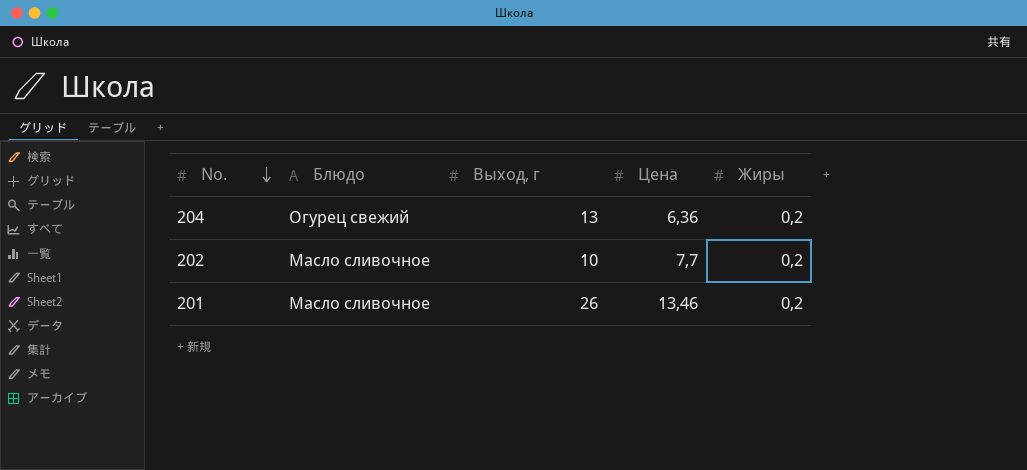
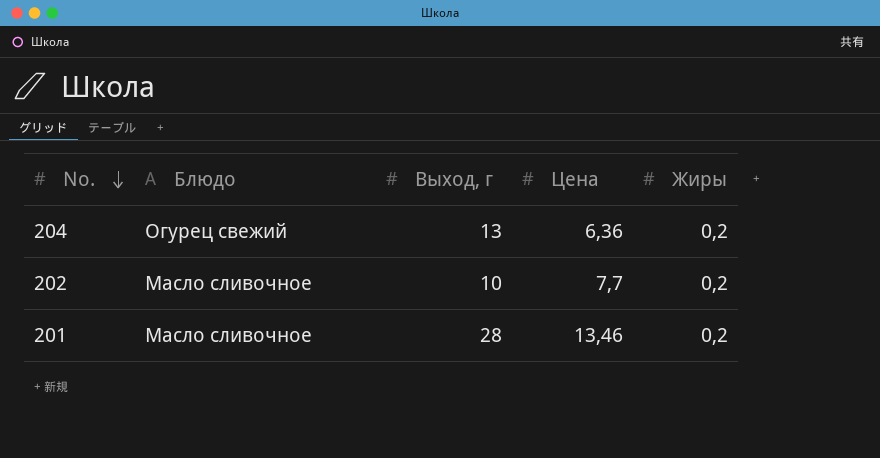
201 | Выход, г: 26 -> 28

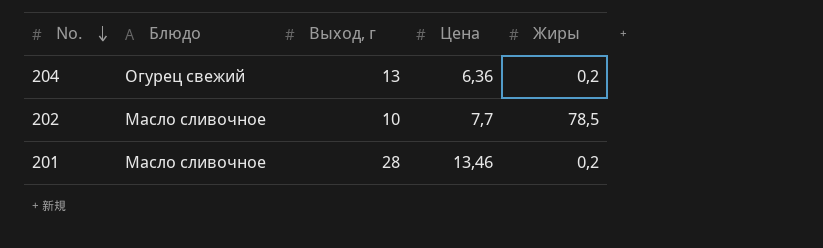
202 | Жиры: 0,2 -> 78,5

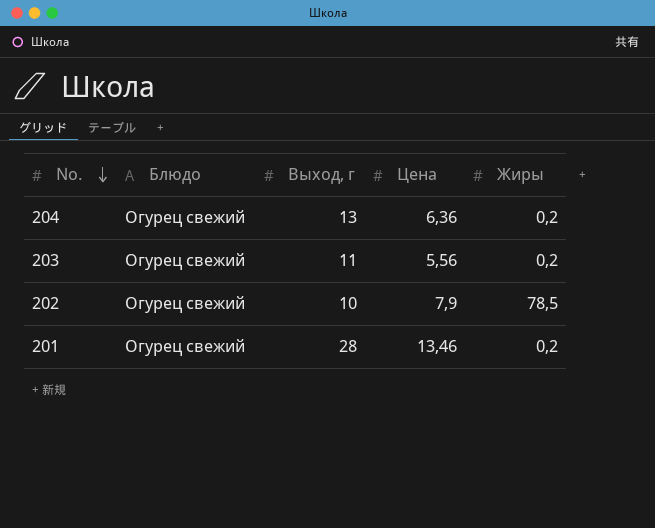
row 203: none -> Огурец свежий | 11 | 5,56 | 0,2
202 | Блюдо: Масло сливочное -> Огурец свежий
202 | Цена: 7,7 -> 7,9
201 | Блюдо: Масло сливочное -> Огурец свежий

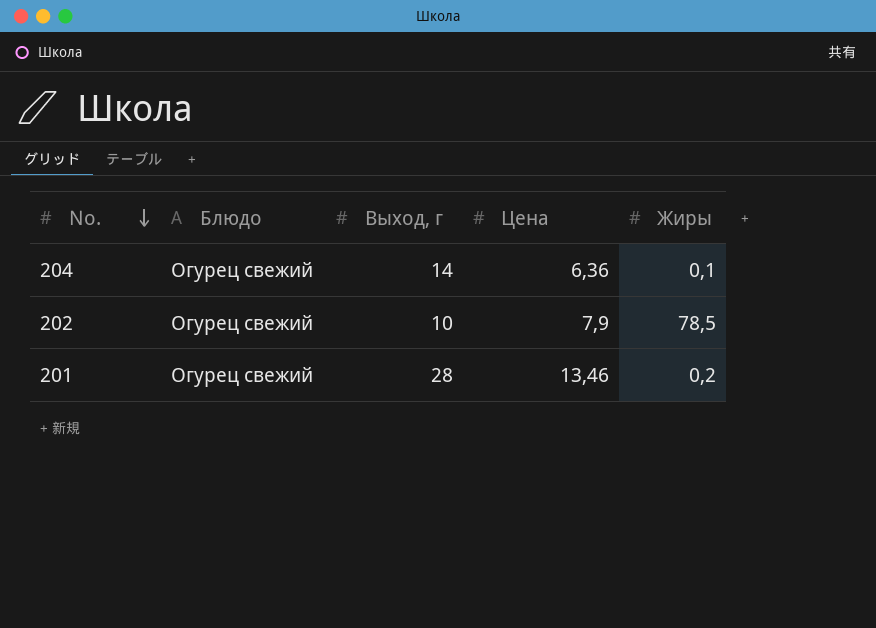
row 203: Огурец свежий | 11 | 5,56 | 0,2 -> none
204 | Выход, г: 13 -> 14
204 | Жиры: 0,2 -> 0,1

